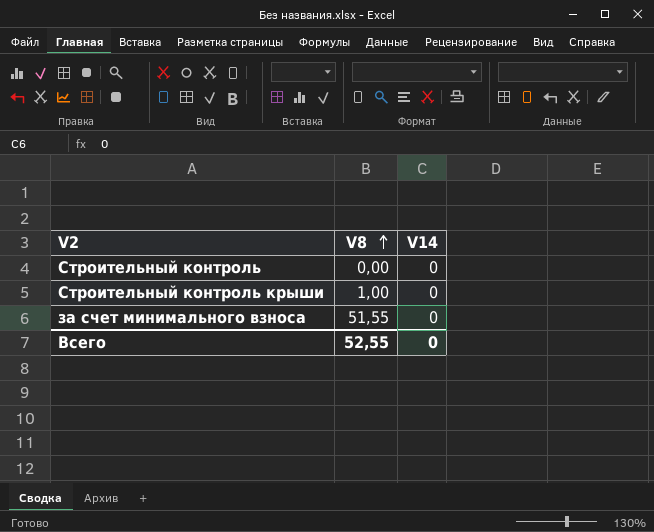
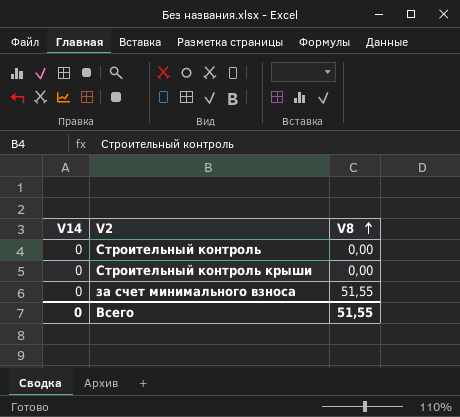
column V14 | position: 3 -> 1
Строительный контроль крыши | V8: 1,00 -> 0,00
Всего | V8: 52,55 -> 51,55

